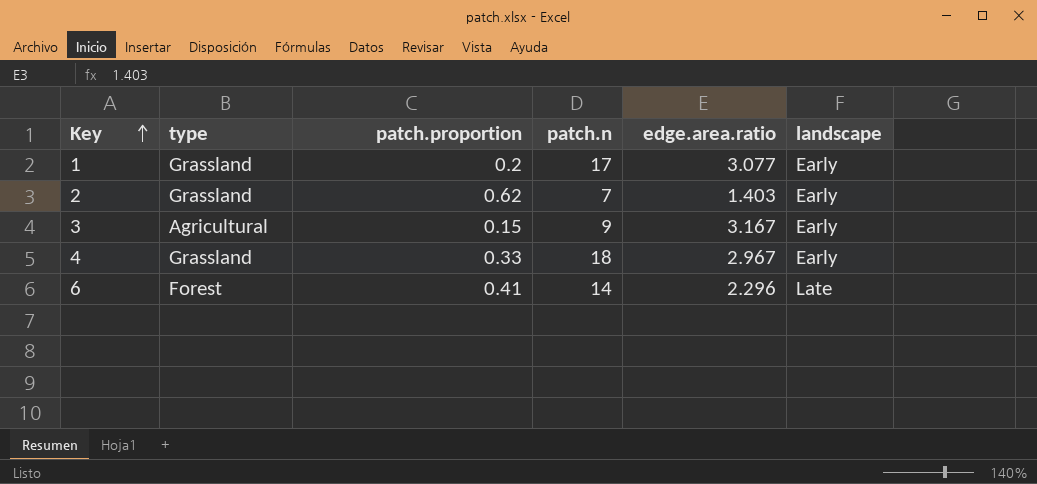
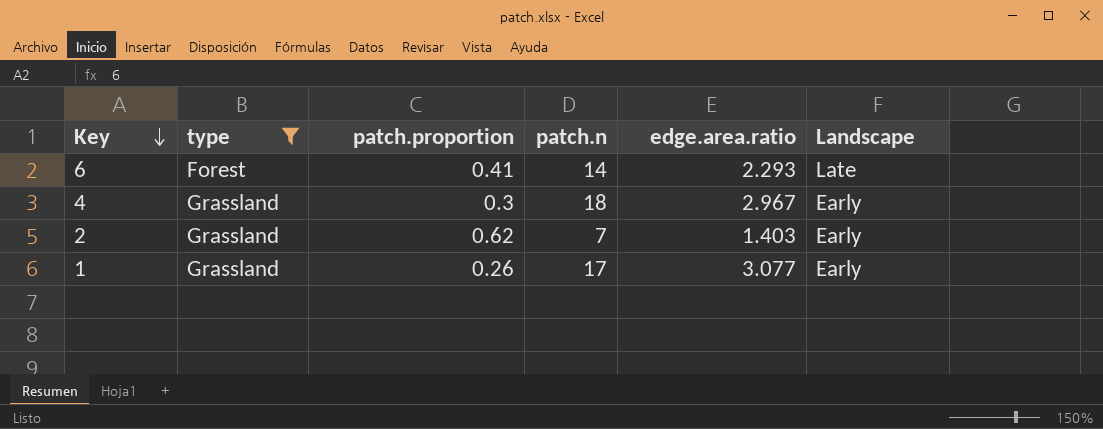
filter: none -> type != Agricultural
row order: Key ascending -> Key descending
column name: landscape -> Landscape
6 | edge.area.ratio: 2.296 -> 2.293
4 | patch.proportion: 0.33 -> 0.3
1 | patch.proportion: 0.2 -> 0.26

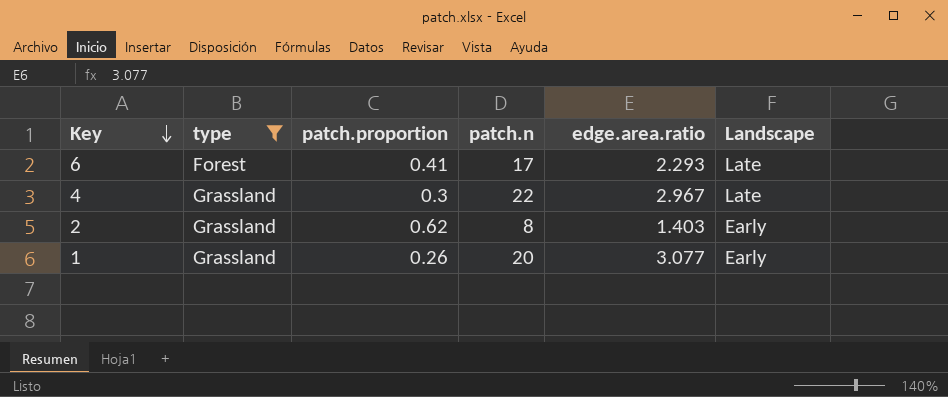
6 | patch.n: 14 -> 17
4 | patch.n: 18 -> 22
4 | Landscape: Early -> Late
2 | patch.n: 7 -> 8
1 | patch.n: 17 -> 20

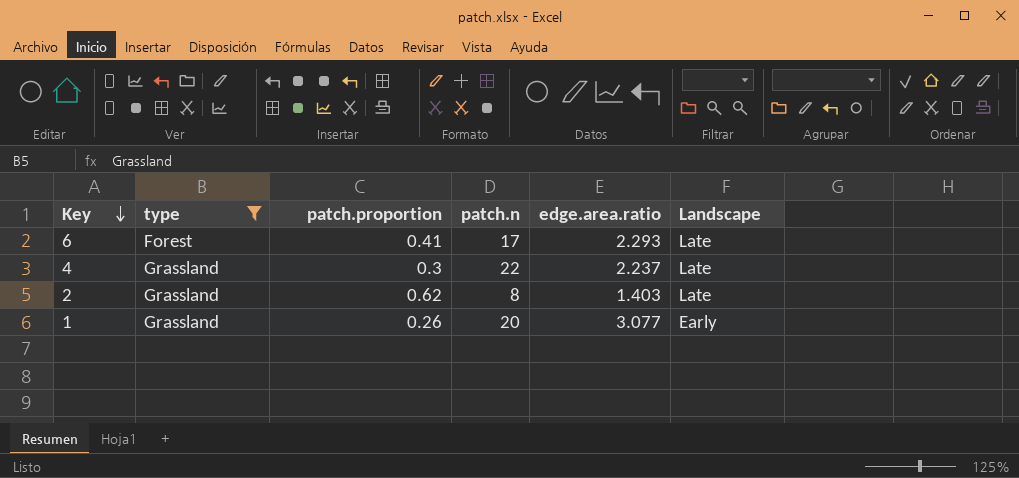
4 | edge.area.ratio: 2.967 -> 2.237
2 | Landscape: Early -> Late

